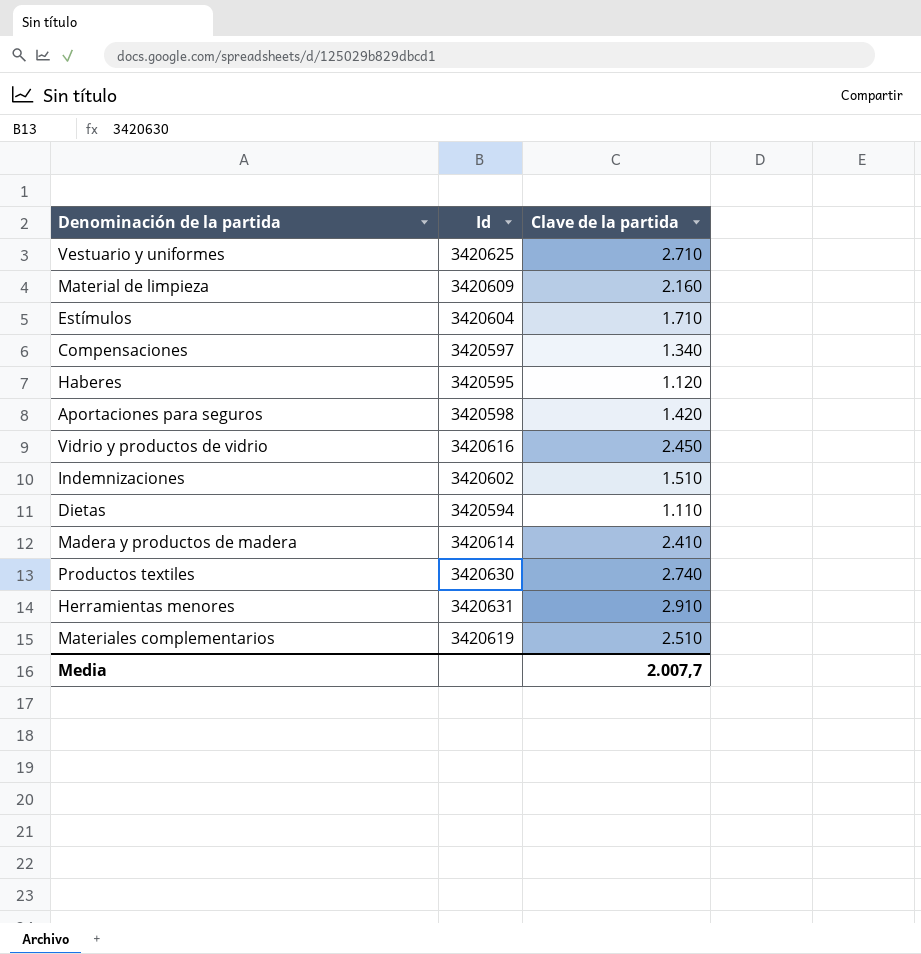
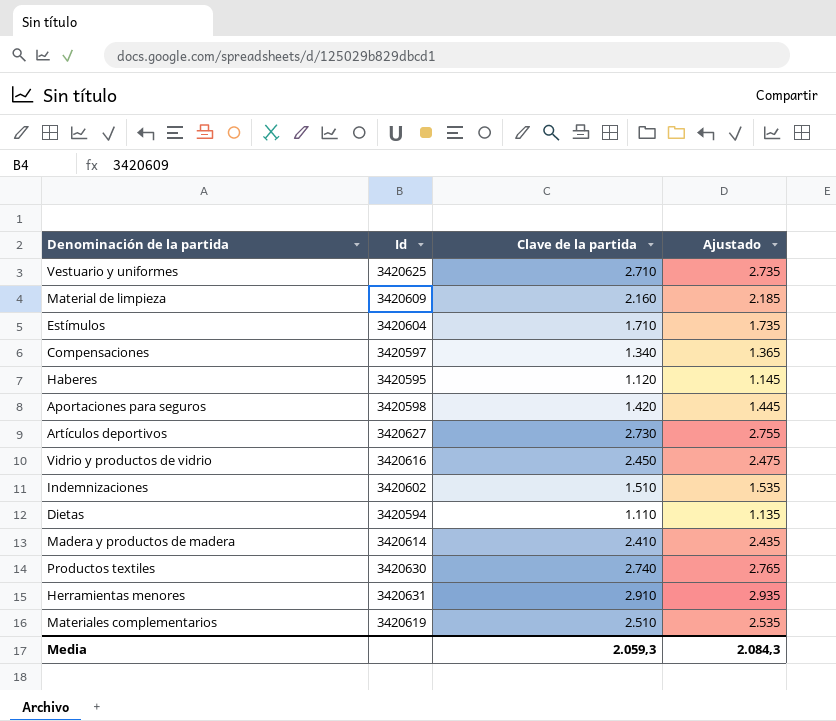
column Ajustado | formula: none -> [Clave de la partida] + 25
row Artículos deportivos: none -> 3420627 | 2.730 | 2.755
Media | Clave de la partida: 2.007,7 -> 2.059,3

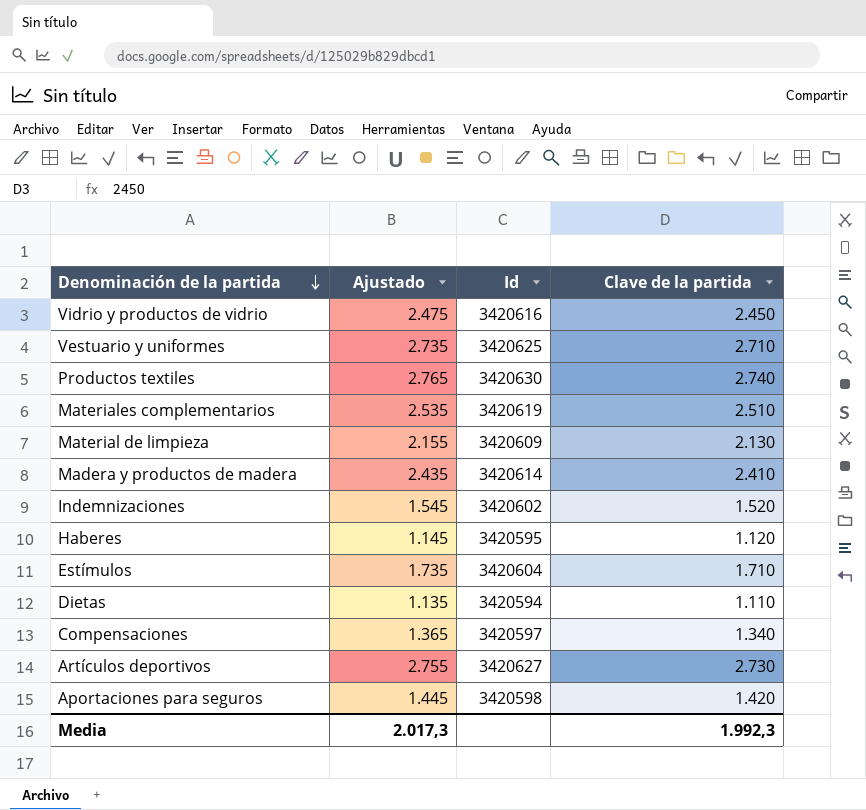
row order: none -> Denominación de la partida descending
column Ajustado | position: 4 -> 2
row Herramientas menores: 3420631 | 2.910 | 2.935 -> none
Material de limpieza | Ajustado: 2.185 -> 2.155
Material de limpieza | Clave de la partida: 2.160 -> 2.130
Indemnizaciones | Ajustado: 1.535 -> 1.545
Indemnizaciones | Clave de la partida: 1.510 -> 1.520
Media | Ajustado: 2.084,3 -> 2.017,3
Media | Clave de la partida: 2.059,3 -> 1.992,3

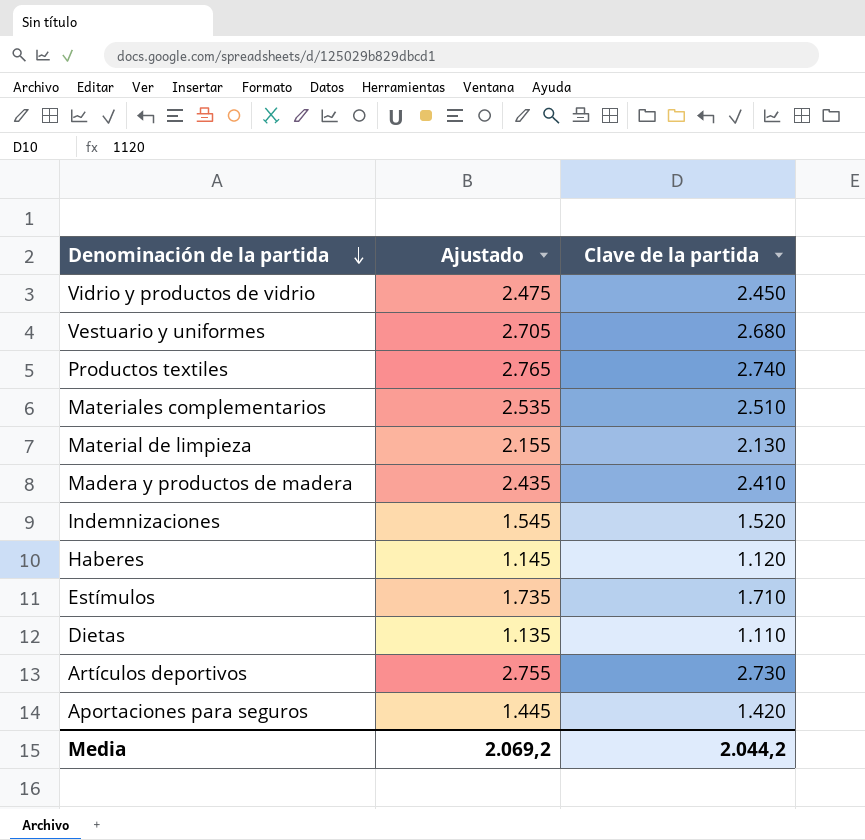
column Id | position: 3 -> none
row Compensaciones: 1.365 | 3420597 | 1.340 -> none
Vestuario y uniformes | Ajustado: 2.735 -> 2.705
Vestuario y uniformes | Clave de la partida: 2.710 -> 2.680
Media | Ajustado: 2.017,3 -> 2.069,2
Media | Clave de la partida: 1.992,3 -> 2.044,2

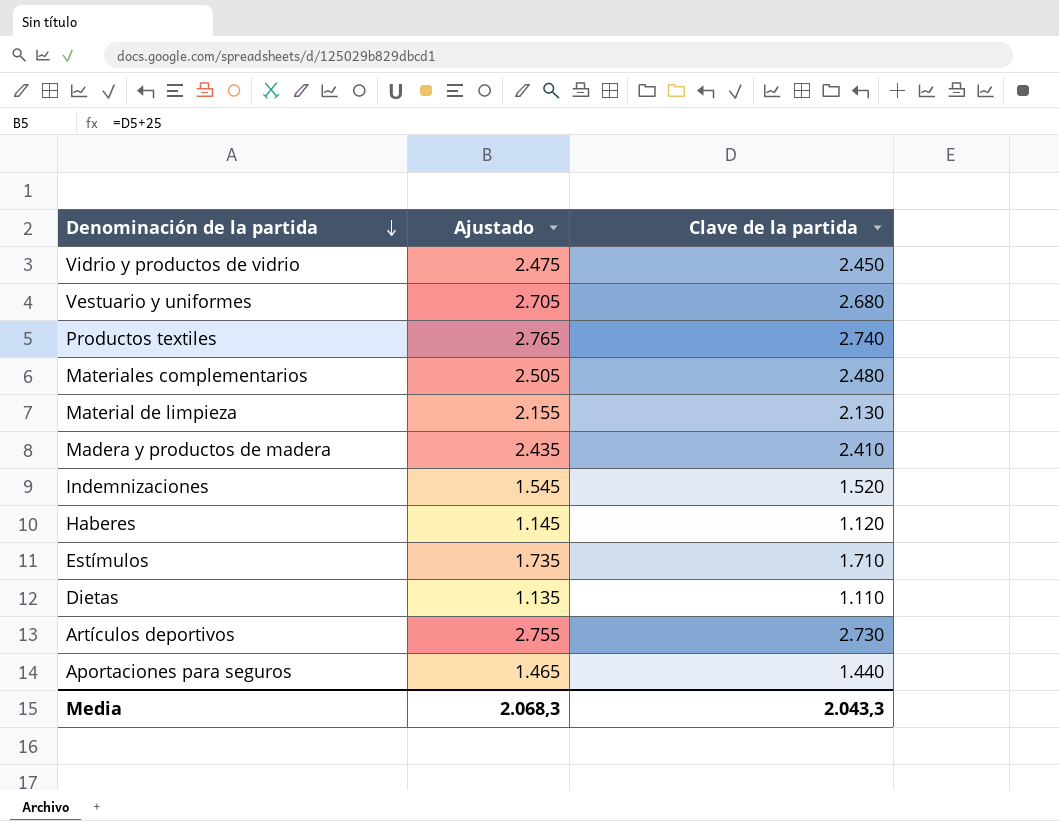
Materiales complementarios | Ajustado: 2.535 -> 2.505
Materiales complementarios | Clave de la partida: 2.510 -> 2.480
Aportaciones para seguros | Ajustado: 1.445 -> 1.465
Aportaciones para seguros | Clave de la partida: 1.420 -> 1.440
Media | Ajustado: 2.069,2 -> 2.068,3
Media | Clave de la partida: 2.044,2 -> 2.043,3

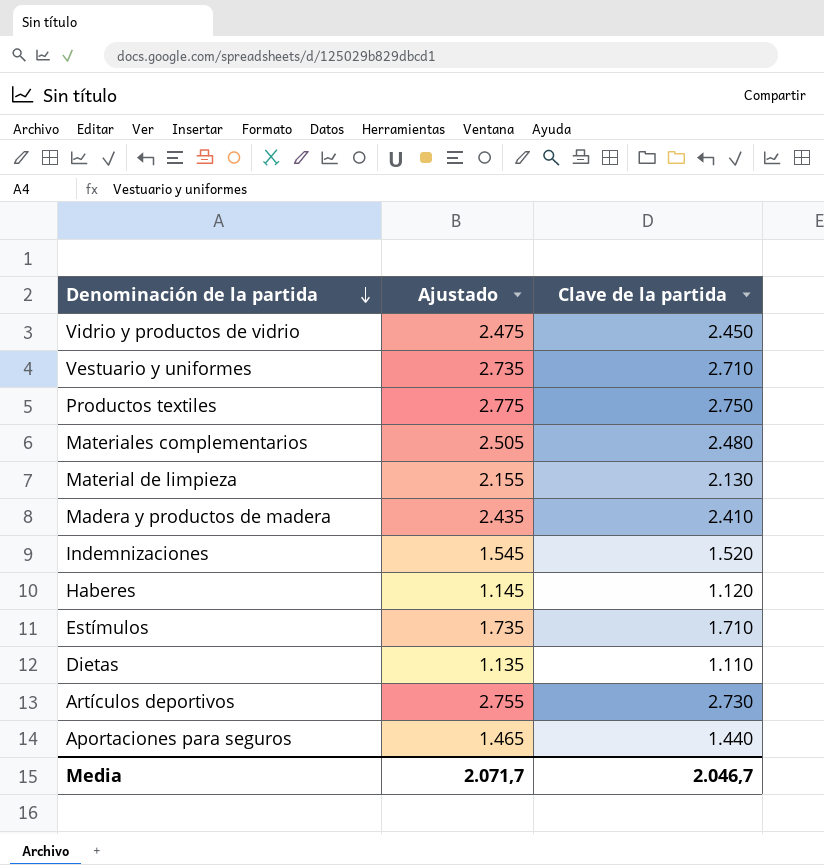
Vestuario y uniformes | Ajustado: 2.705 -> 2.735
Vestuario y uniformes | Clave de la partida: 2.680 -> 2.710
Productos textiles | Ajustado: 2.765 -> 2.775
Productos textiles | Clave de la partida: 2.740 -> 2.750
Media | Ajustado: 2.068,3 -> 2.071,7
Media | Clave de la partida: 2.043,3 -> 2.046,7

